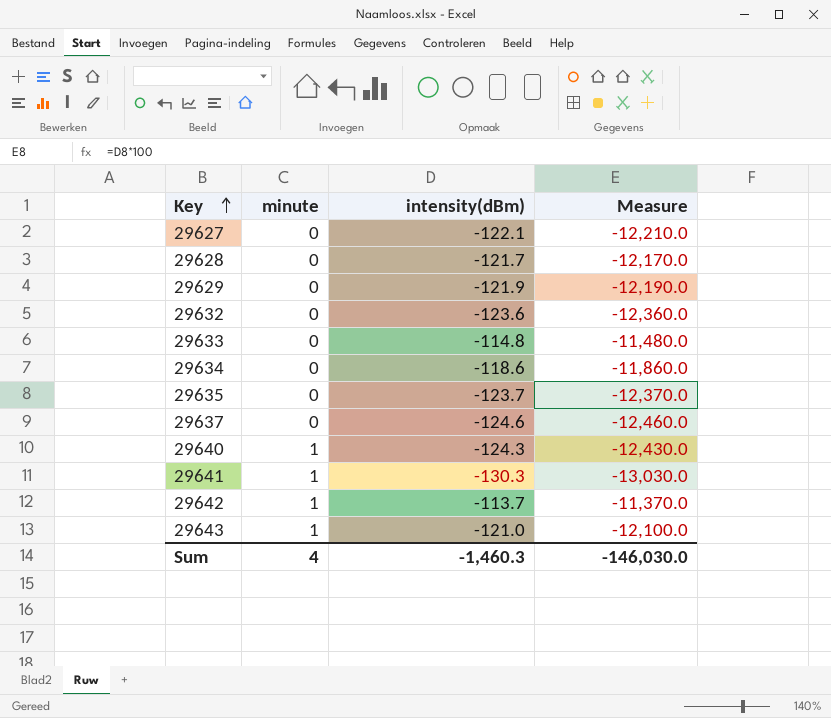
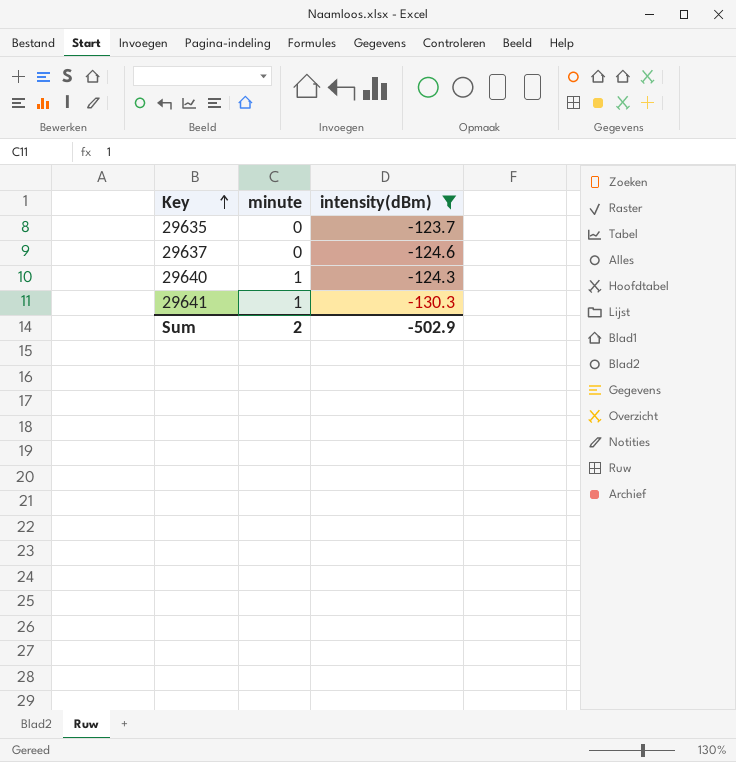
filter: none -> intensity(dBm) <= -123.7
column Measure | formula: [intensity(dBm)] * 100 -> none
Sum | minute: 4 -> 2
Sum | intensity(dBm): -1,460.3 -> -502.9

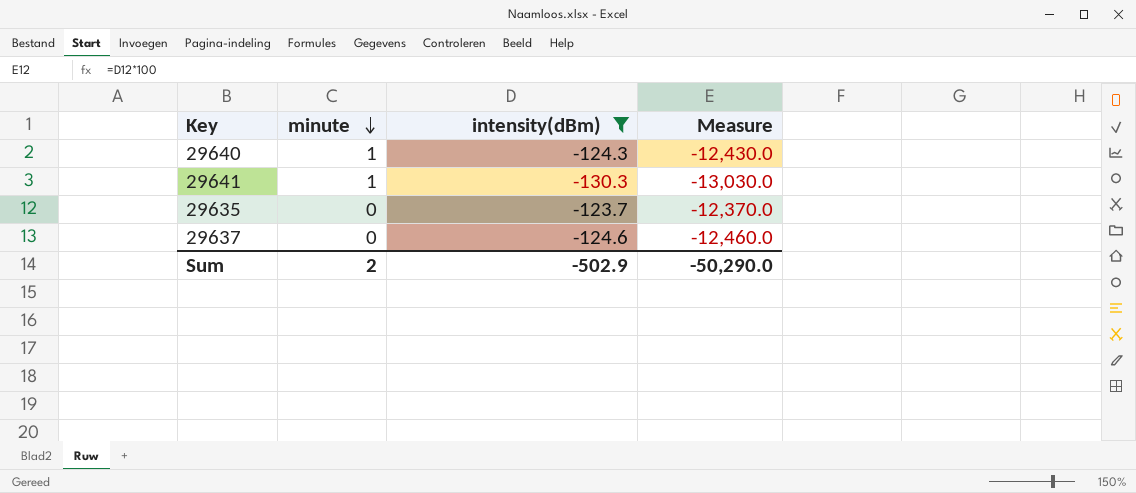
row order: Key ascending -> minute descending
column Measure | formula: none -> [intensity(dBm)] * 100

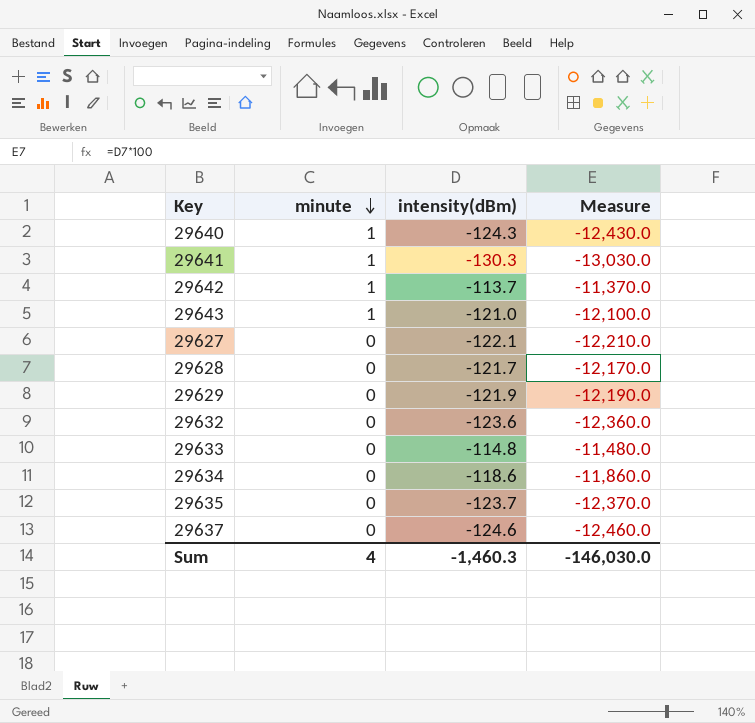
filter: intensity(dBm) <= -123.7 -> none
Sum | minute: 2 -> 4
Sum | intensity(dBm): -502.9 -> -1,460.3
Sum | Measure: -50,290.0 -> -146,030.0

